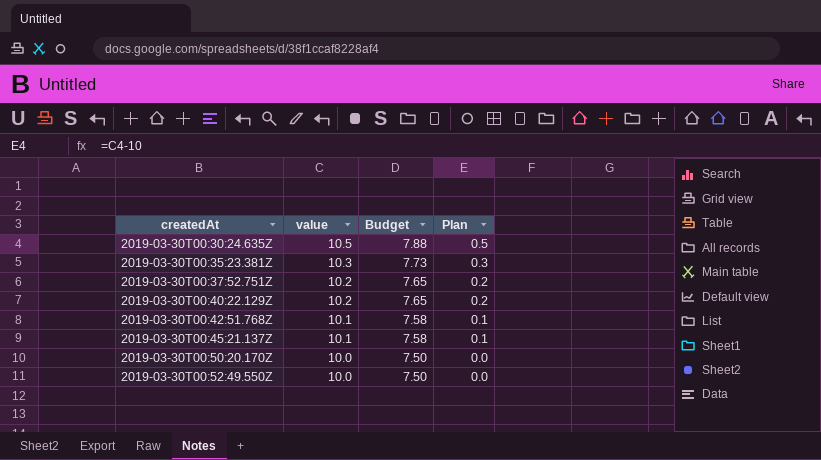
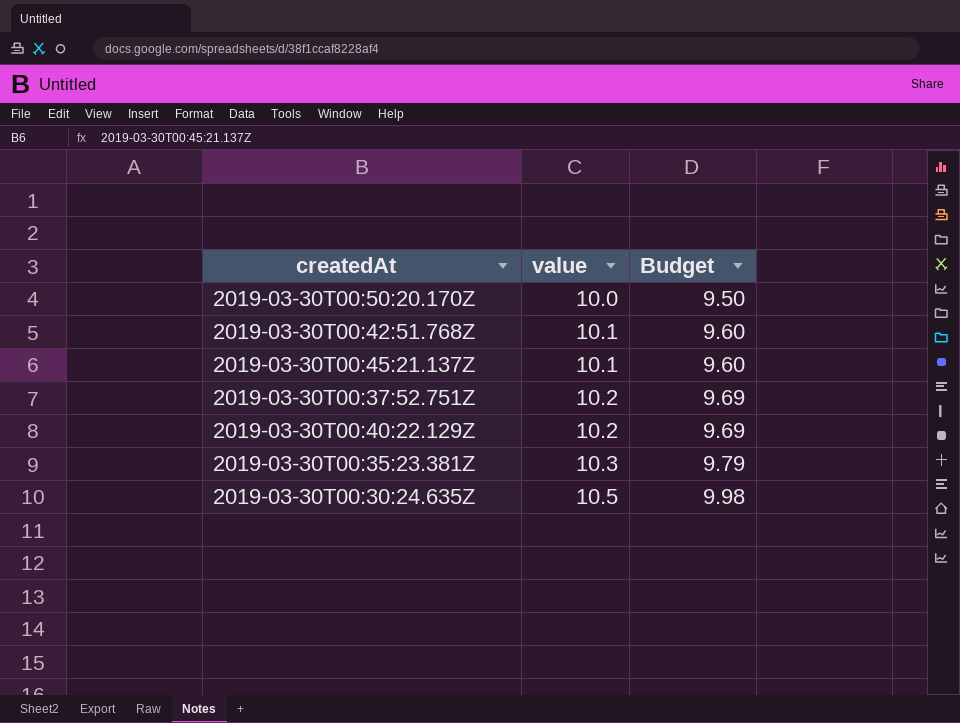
row order: createdAt ascending -> value ascending
column Plan | formula: [value] - 10 -> none
column Budget | formula: [value] * 0.75 -> [value] * 0.95
row 2019-03-30T00:52:49.550Z: 10.0 | 7.50 | 0.0 -> none

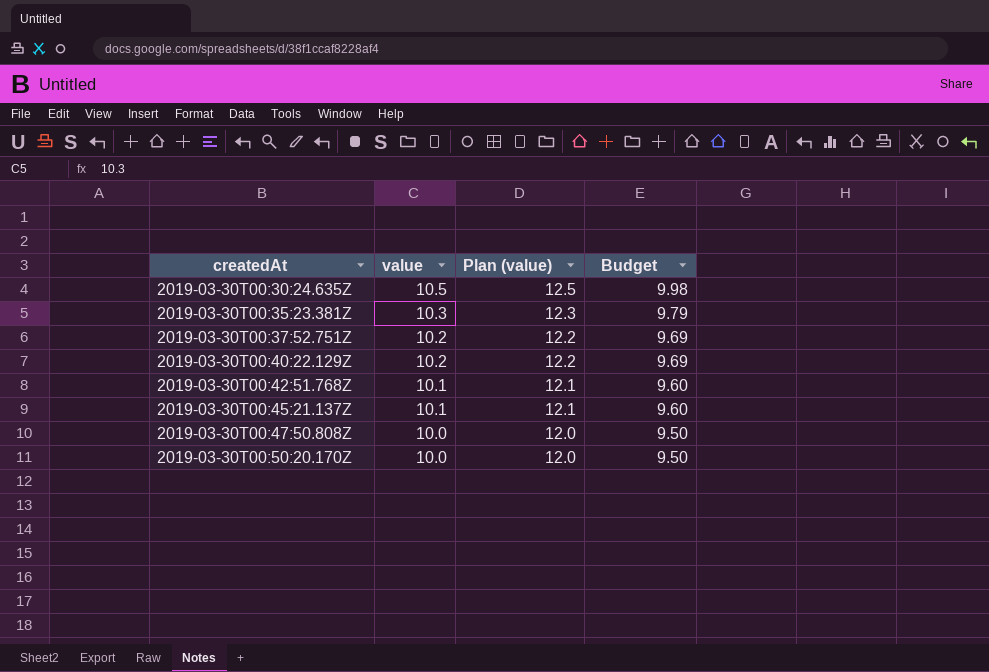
row order: value ascending -> createdAt ascending
column Plan (value) | formula: none -> [value] + 2
row 2019-03-30T00:47:50.808Z: none -> 10.0 | 12.0 | 9.50

